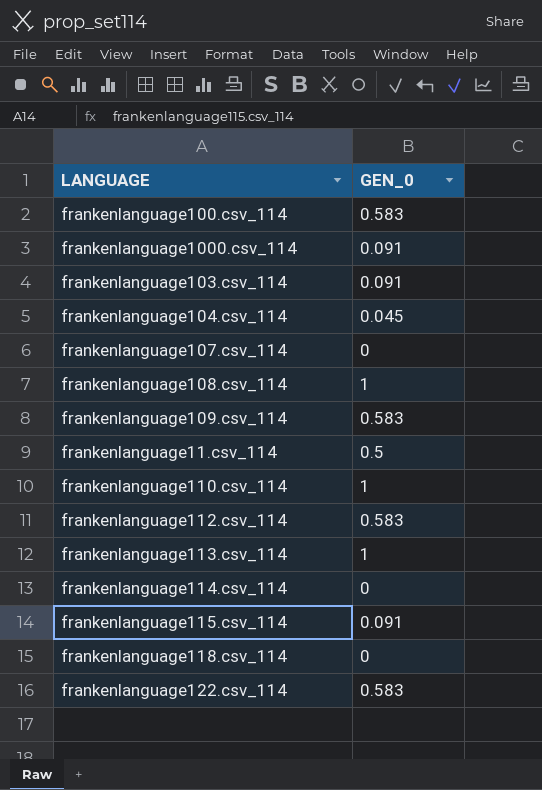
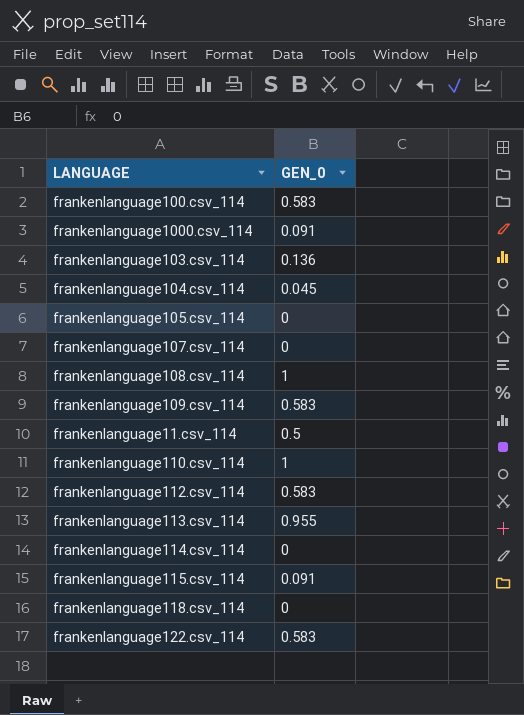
frankenlanguage103.csv_114 | GEN_0: 0.091 -> 0.136
row frankenlanguage105.csv_114: none -> 0
frankenlanguage113.csv_114 | GEN_0: 1 -> 0.955

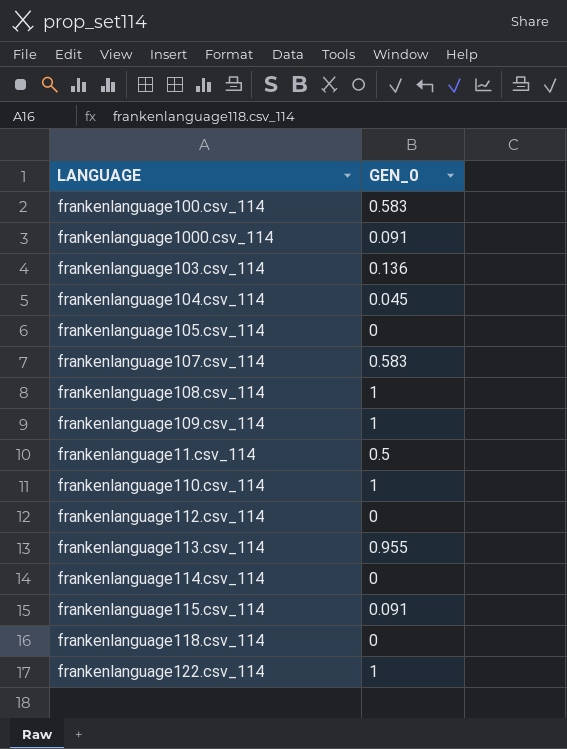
frankenlanguage107.csv_114 | GEN_0: 0 -> 0.583
frankenlanguage109.csv_114 | GEN_0: 0.583 -> 1
frankenlanguage112.csv_114 | GEN_0: 0.583 -> 0
frankenlanguage122.csv_114 | GEN_0: 0.583 -> 1

